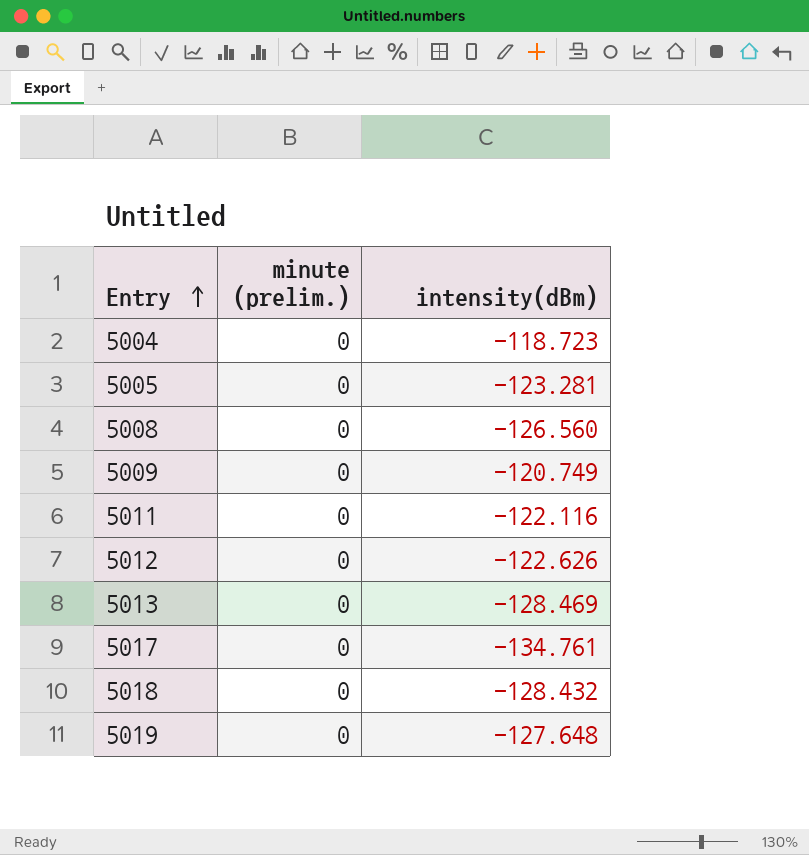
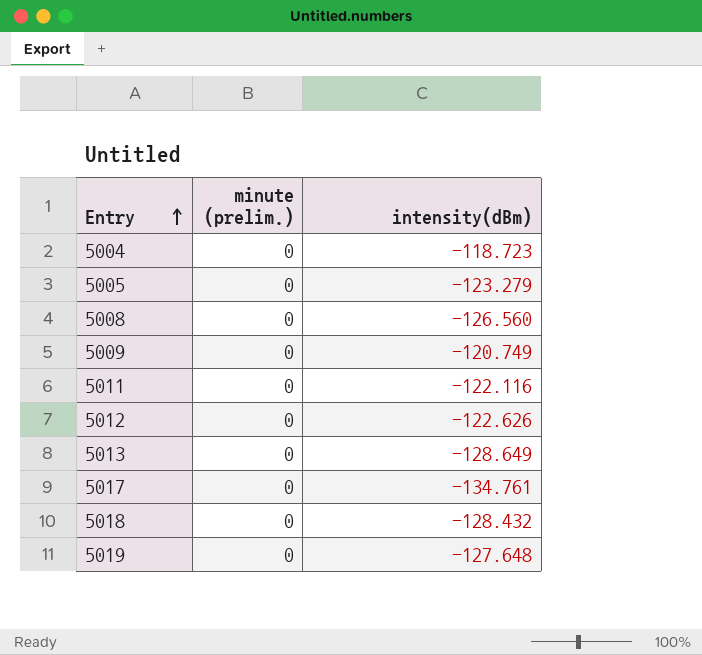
5005 | intensity(dBm): -123.281 -> -123.279
5013 | intensity(dBm): -128.469 -> -128.649

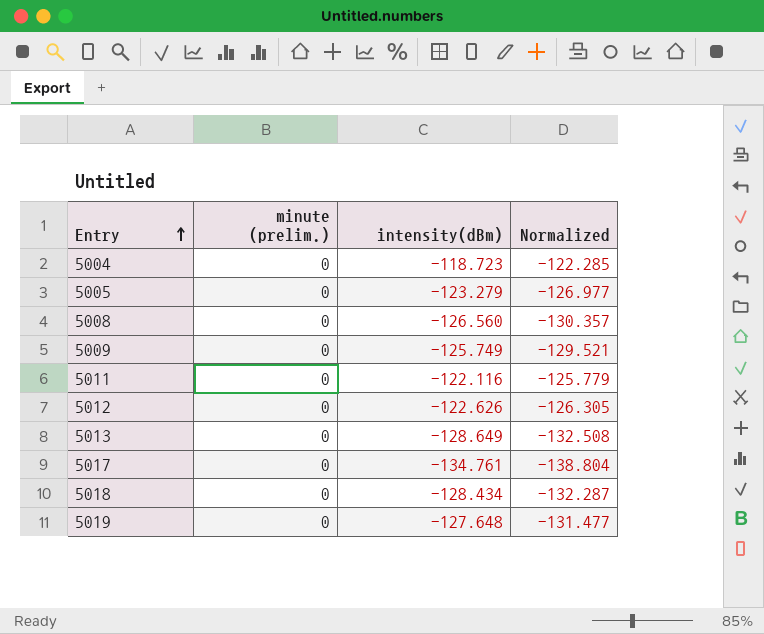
column Normalized | formula: none -> [intensity(dBm)] * 1.03
5009 | intensity(dBm): -120.749 -> -125.749
5018 | intensity(dBm): -128.432 -> -128.434

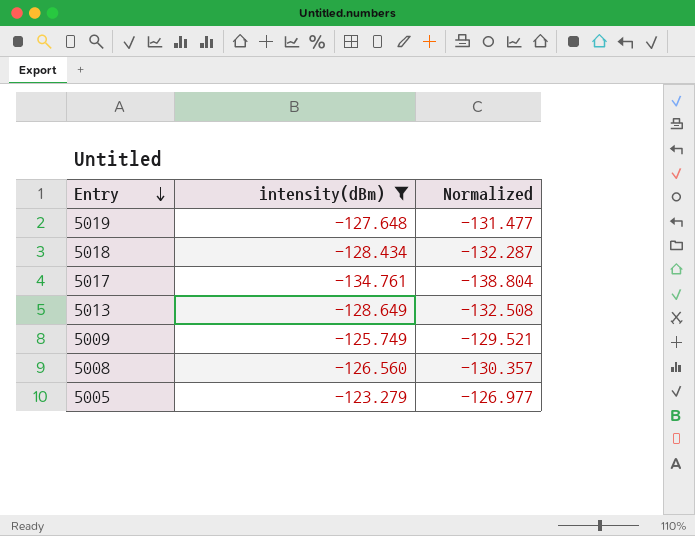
filter: none -> intensity(dBm) <= -123.279
row order: Entry ascending -> Entry descending
column minute (prelim.) | position: 2 -> none

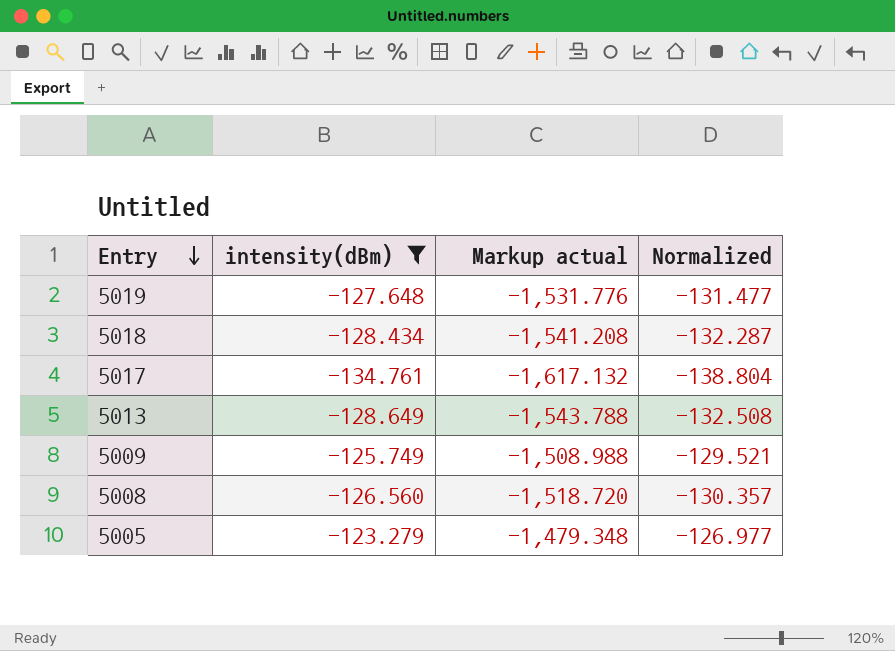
column Markup actual | formula: none -> [intensity(dBm)] * 12

